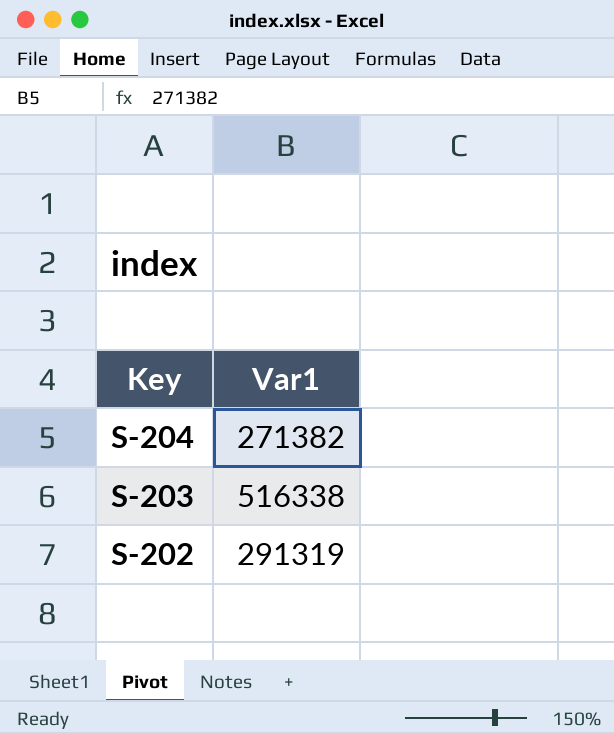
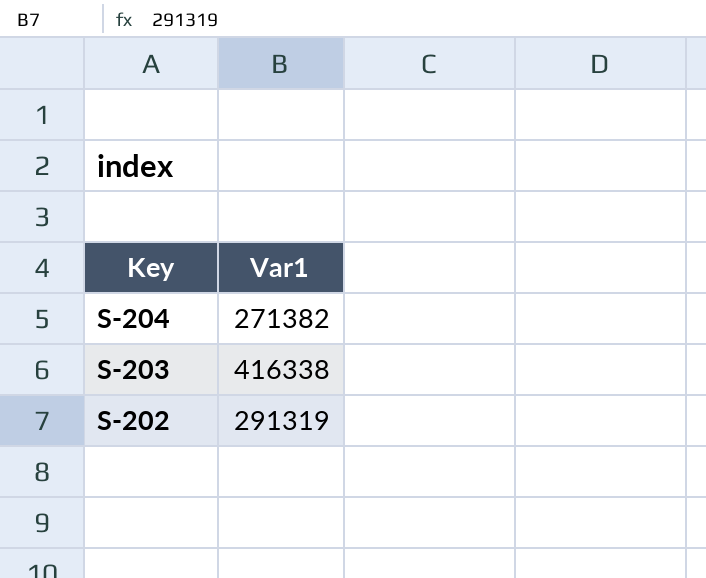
S-203 | Var1: 516338 -> 416338

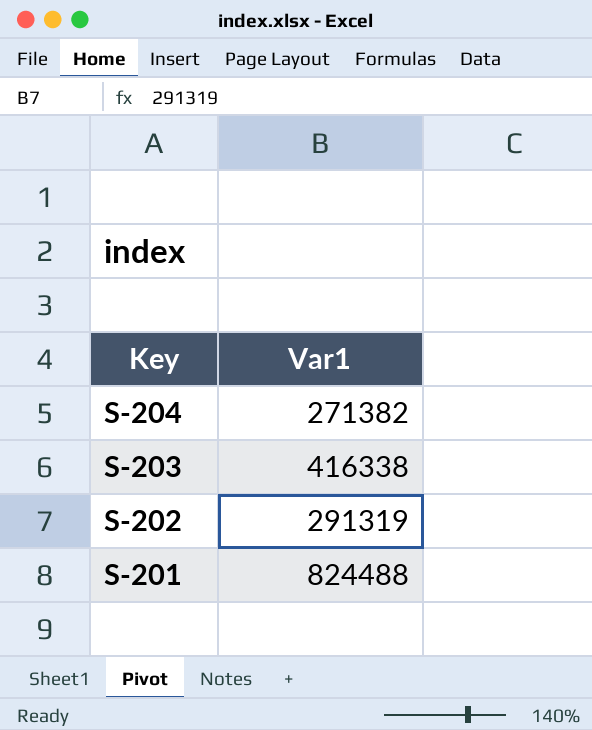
row S-201: none -> 824488

